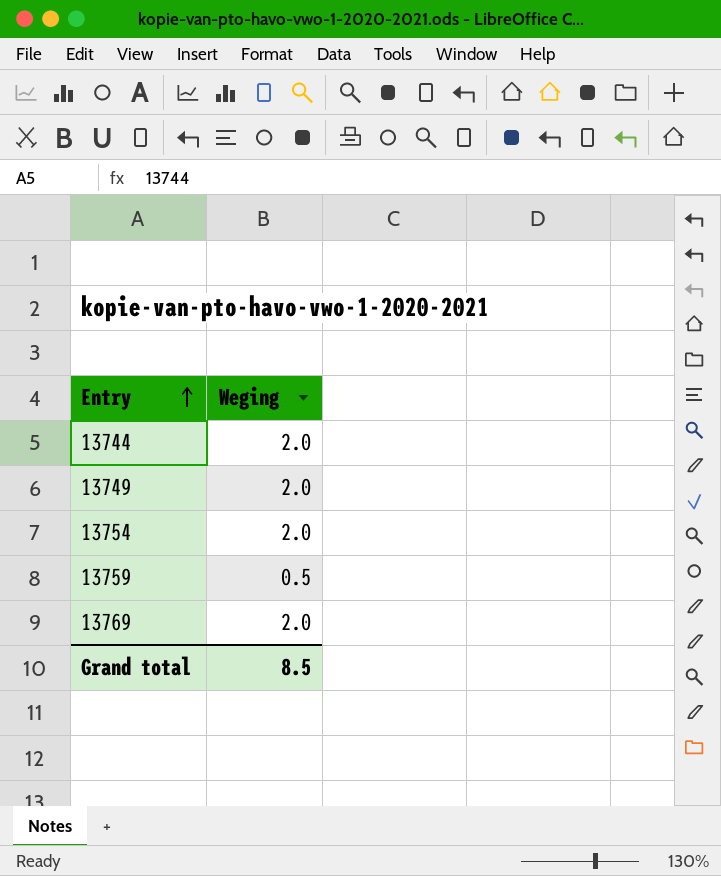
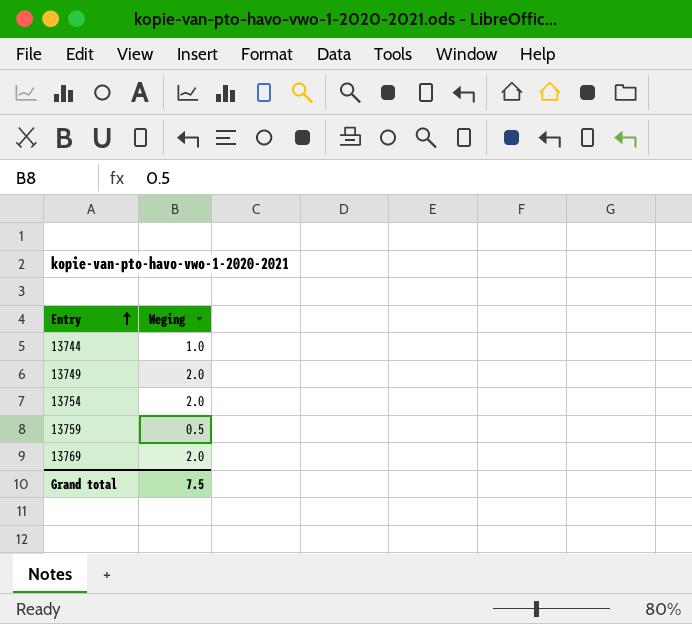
13744 | Weging: 2.0 -> 1.0
Grand total | Weging: 8.5 -> 7.5

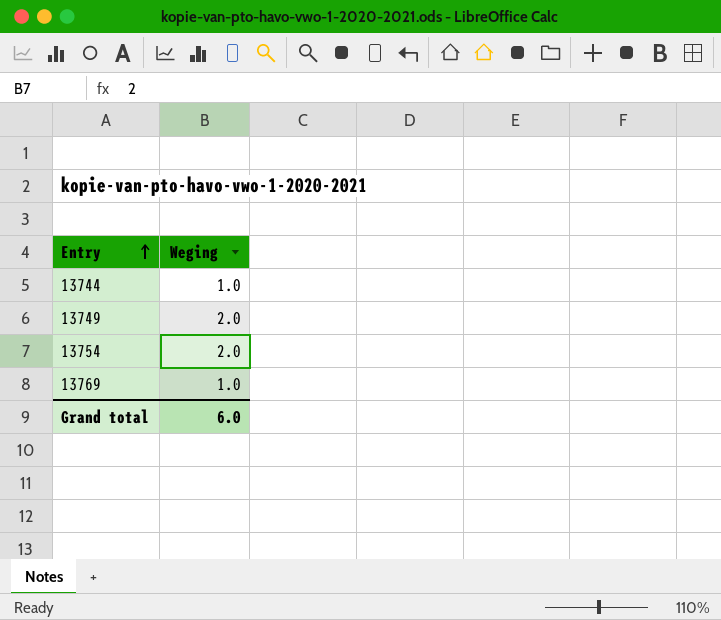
row 13759: 0.5 -> none
13769 | Weging: 2.0 -> 1.0
Grand total | Weging: 7.5 -> 6.0

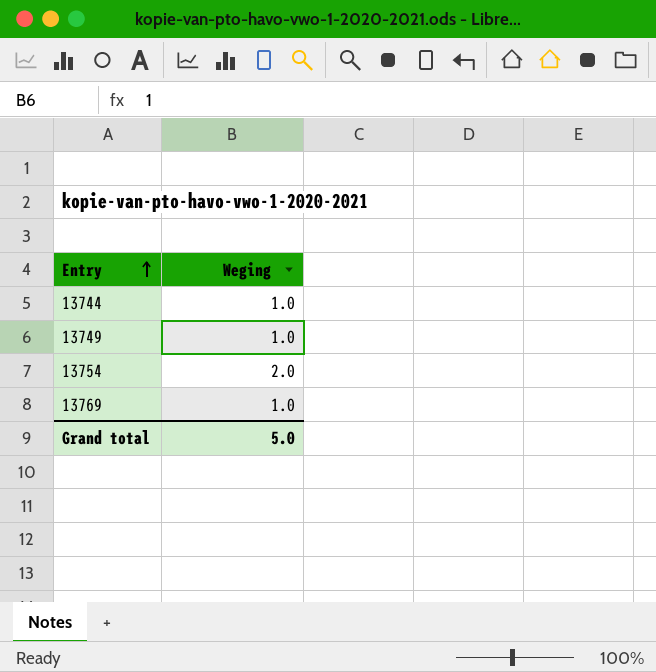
13749 | Weging: 2.0 -> 1.0
Grand total | Weging: 6.0 -> 5.0

